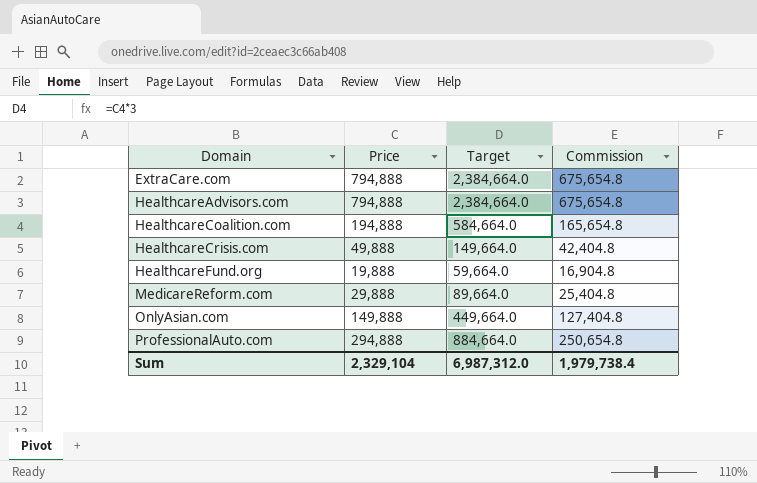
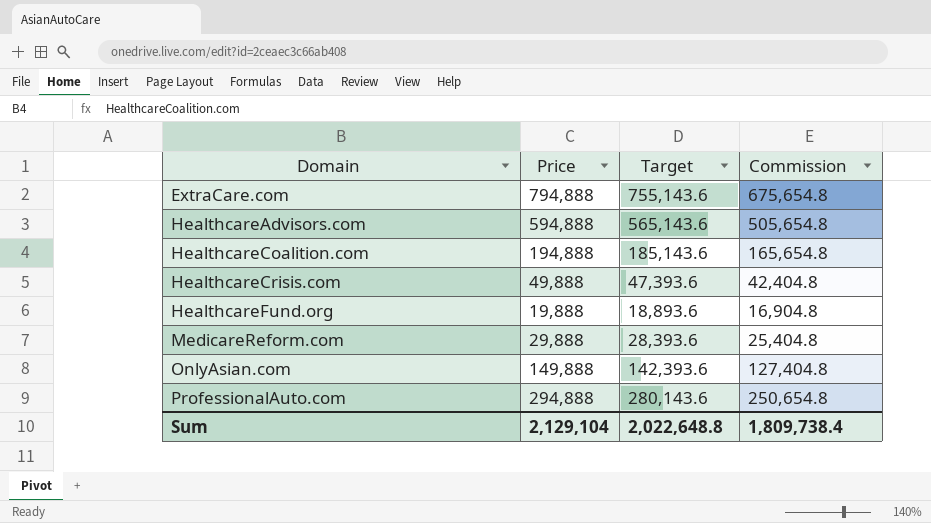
column Target | formula: [Price] * 3 -> [Price] * 0.95
HealthcareAdvisors.com | Price: 794,888 -> 594,888
HealthcareAdvisors.com | Commission: 675,654.8 -> 505,654.8
Sum | Price: 2,329,104 -> 2,129,104
Sum | Target: 6,987,312.0 -> 2,022,648.8
Sum | Commission: 1,979,738.4 -> 1,809,738.4

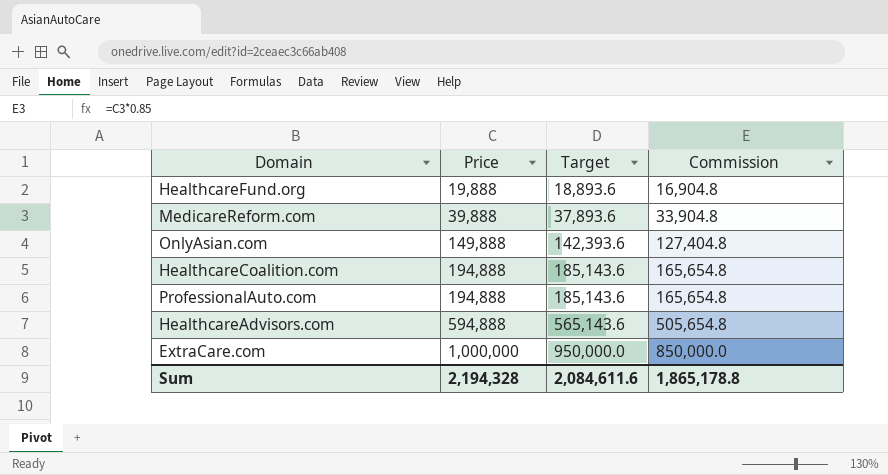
row order: Domain ascending -> Price ascending
row HealthcareCrisis.com: 49,888 | 47,393.6 | 42,404.8 -> none
MedicareReform.com | Price: 29,888 -> 39,888
MedicareReform.com | Target: 28,393.6 -> 37,893.6
MedicareReform.com | Commission: 25,404.8 -> 33,904.8
ProfessionalAuto.com | Price: 294,888 -> 194,888
ProfessionalAuto.com | Target: 280,143.6 -> 185,143.6
ProfessionalAuto.com | Commission: 250,654.8 -> 165,654.8
ExtraCare.com | Price: 794,888 -> 1,000,000
ExtraCare.com | Target: 755,143.6 -> 950,000.0
ExtraCare.com | Commission: 675,654.8 -> 850,000.0
Sum | Price: 2,129,104 -> 2,194,328
Sum | Target: 2,022,648.8 -> 2,084,611.6
Sum | Commission: 1,809,738.4 -> 1,865,178.8

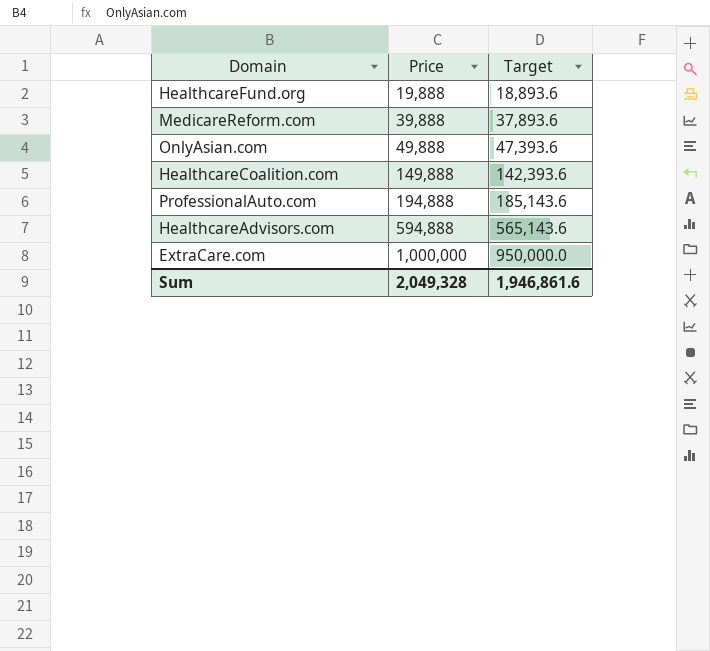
column Commission | formula: [Price] * 0.85 -> none
OnlyAsian.com | Price: 149,888 -> 49,888
OnlyAsian.com | Target: 142,393.6 -> 47,393.6
HealthcareCoalition.com | Price: 194,888 -> 149,888
HealthcareCoalition.com | Target: 185,143.6 -> 142,393.6
Sum | Price: 2,194,328 -> 2,049,328
Sum | Target: 2,084,611.6 -> 1,946,861.6

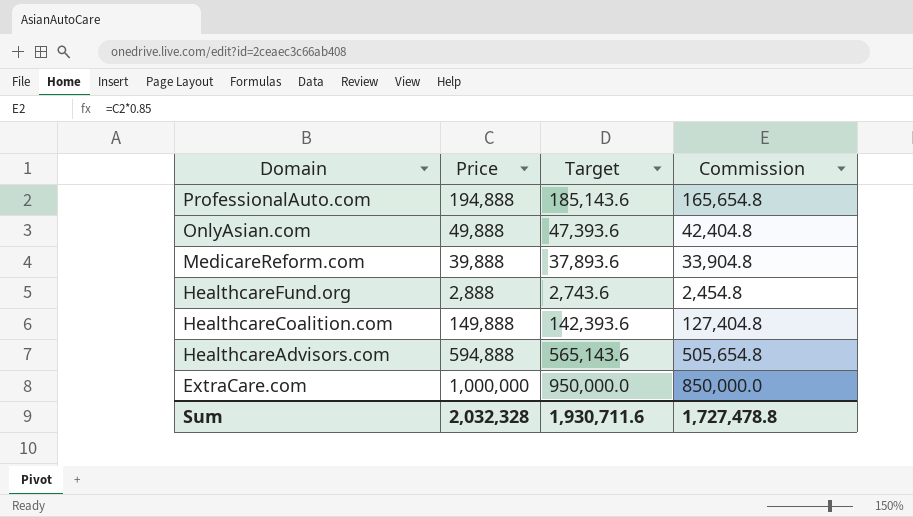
row order: Price ascending -> Domain descending
column Commission | formula: none -> [Price] * 0.85
HealthcareFund.org | Price: 19,888 -> 2,888
HealthcareFund.org | Target: 18,893.6 -> 2,743.6
Sum | Price: 2,049,328 -> 2,032,328
Sum | Target: 1,946,861.6 -> 1,930,711.6

